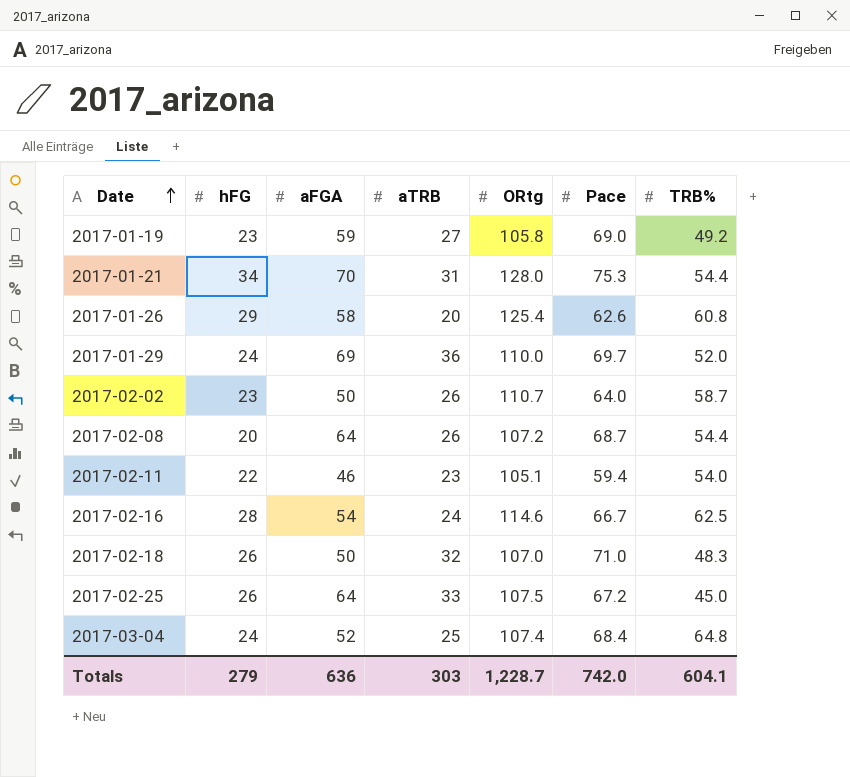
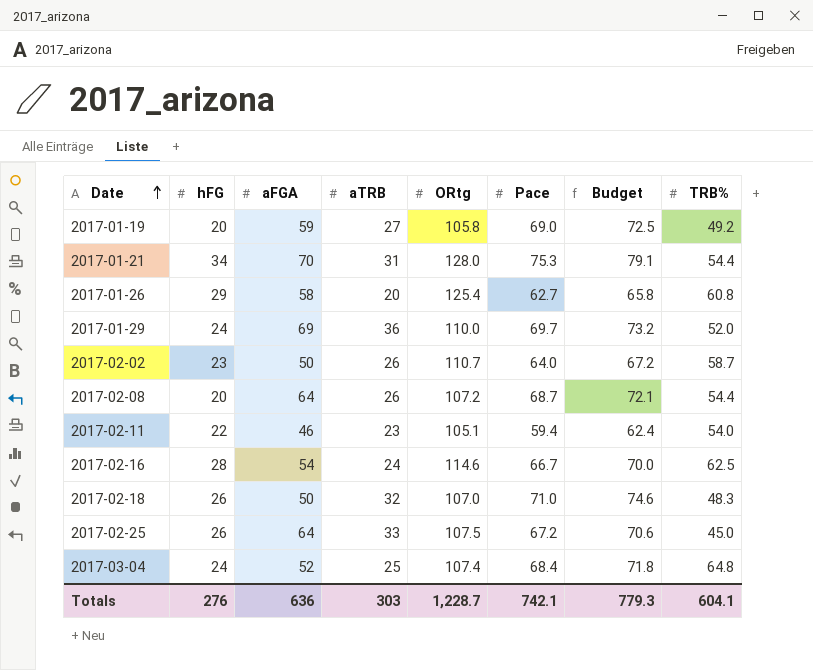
column Budget | formula: none -> [Pace] * 1.05
2017-01-19 | hFG: 23 -> 20
2017-01-26 | Pace: 62.6 -> 62.7
Totals | hFG: 279 -> 276
Totals | Pace: 742.0 -> 742.1

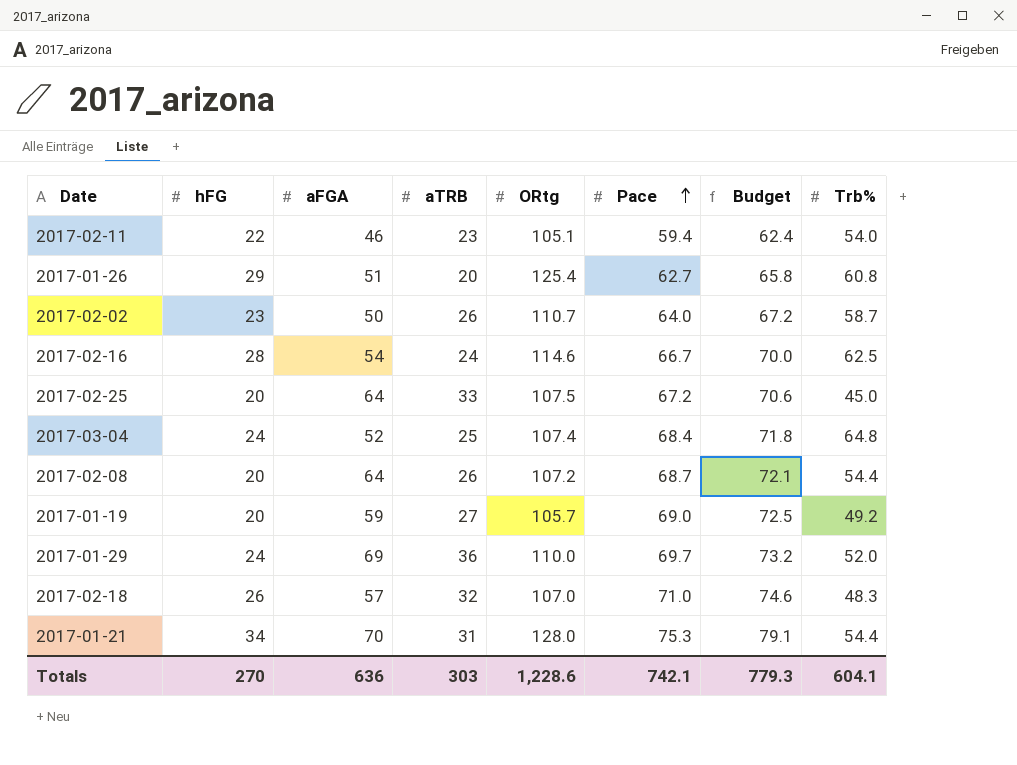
row order: Date ascending -> Pace ascending
column name: TRB% -> Trb%
2017-01-26 | aFGA: 58 -> 51
2017-02-25 | hFG: 26 -> 20
2017-01-19 | ORtg: 105.8 -> 105.7
2017-02-18 | aFGA: 50 -> 57
Totals | hFG: 276 -> 270
Totals | ORtg: 1,228.7 -> 1,228.6

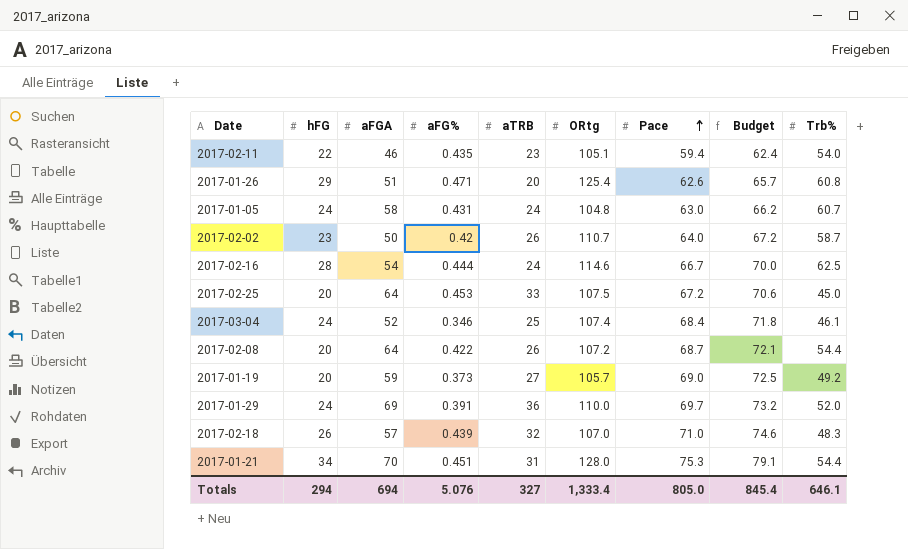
column aFG% | position: none -> 4
2017-01-26 | Pace: 62.7 -> 62.6
2017-01-26 | Budget: 65.8 -> 65.7
row 2017-01-05: none -> 24 | 58 | 0.431 | 24 | 104.8 | 63.0 | 66.2 | 60.7
2017-03-04 | Trb%: 64.8 -> 46.1
Totals | hFG: 270 -> 294
Totals | aFGA: 636 -> 694
Totals | aTRB: 303 -> 327
Totals | ORtg: 1,228.6 -> 1,333.4
Totals | Pace: 742.1 -> 805.0
Totals | Budget: 779.3 -> 845.4
Totals | Trb%: 604.1 -> 646.1

